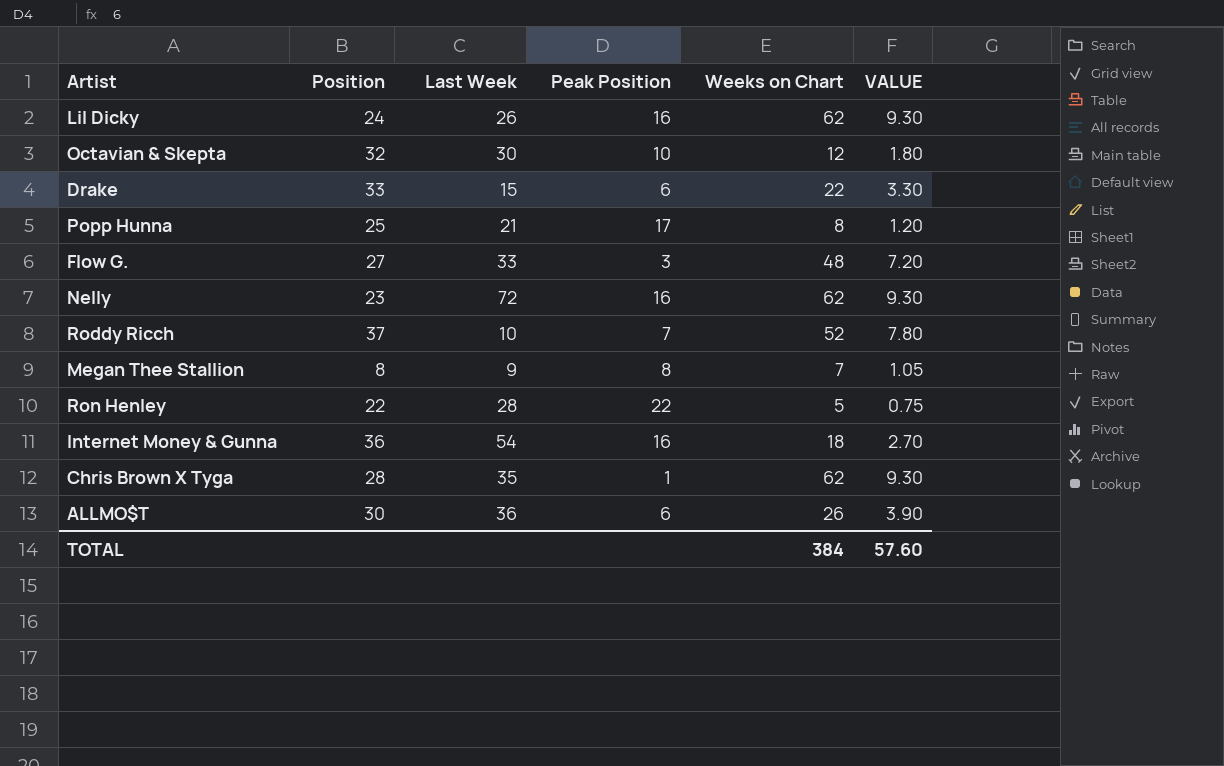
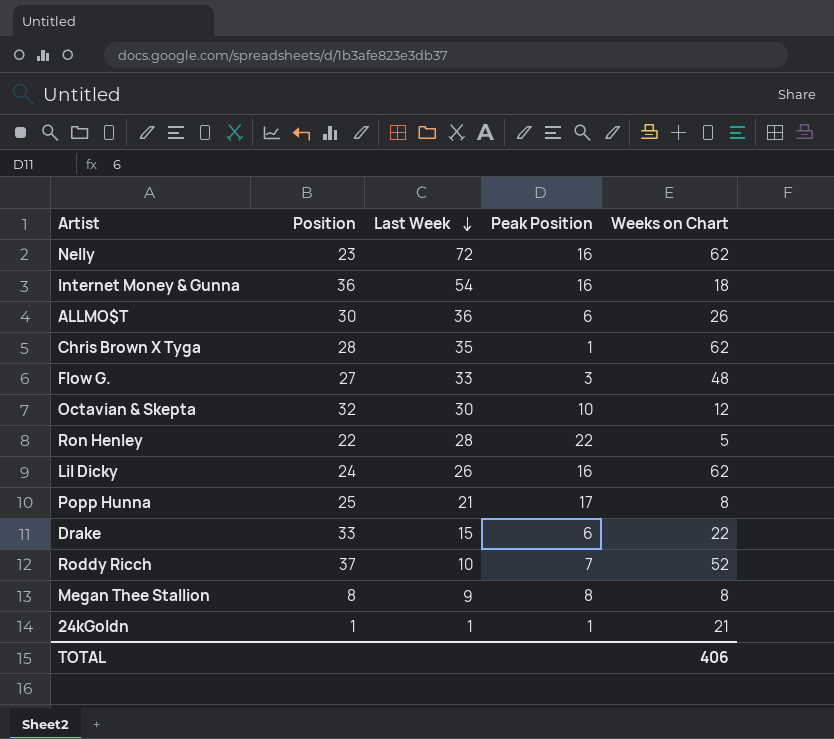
row order: none -> Last Week descending
column VALUE | formula: [Weeks on Chart] * 0.15 -> none
Megan Thee Stallion | Weeks on Chart: 7 -> 8
row 24kGoldn: none -> 1 | 1 | 1 | 21
TOTAL | Weeks on Chart: 384 -> 406

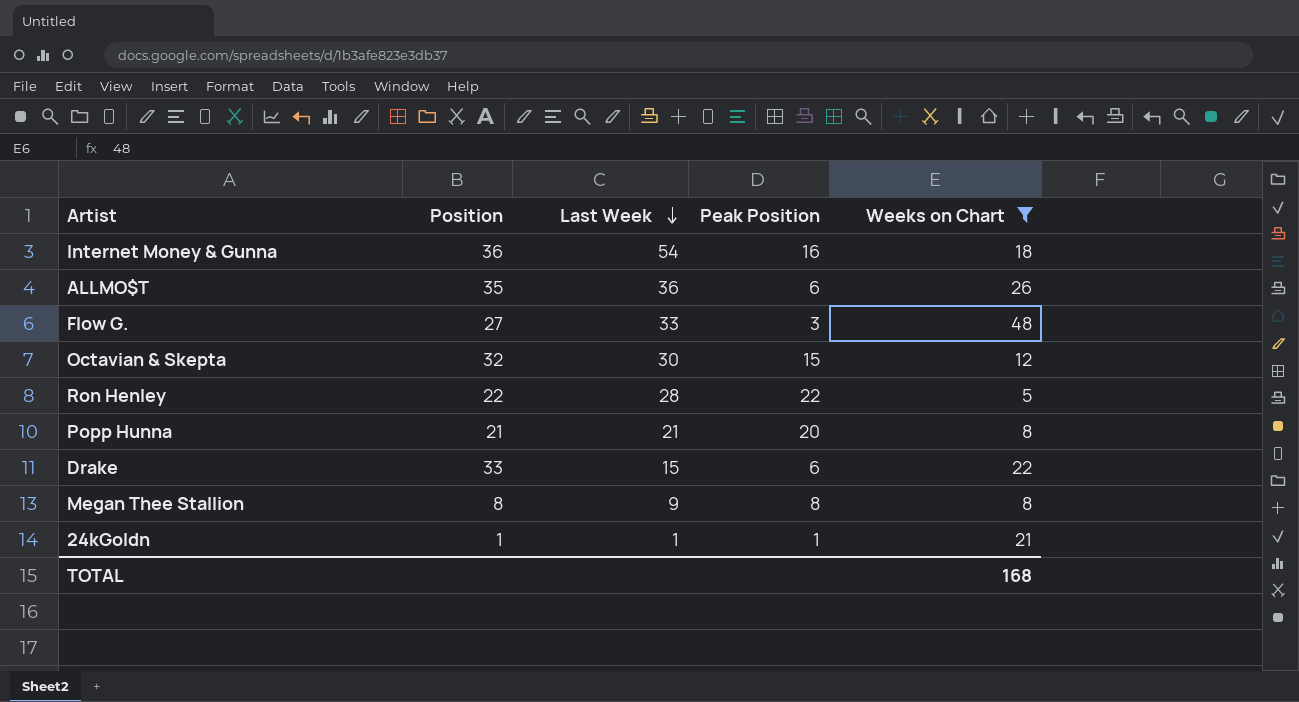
filter: none -> Weeks on Chart <= 48
ALLMO$T | Position: 30 -> 35
Octavian & Skepta | Peak Position: 10 -> 15
Popp Hunna | Position: 25 -> 21
Popp Hunna | Peak Position: 17 -> 20
TOTAL | Weeks on Chart: 406 -> 168

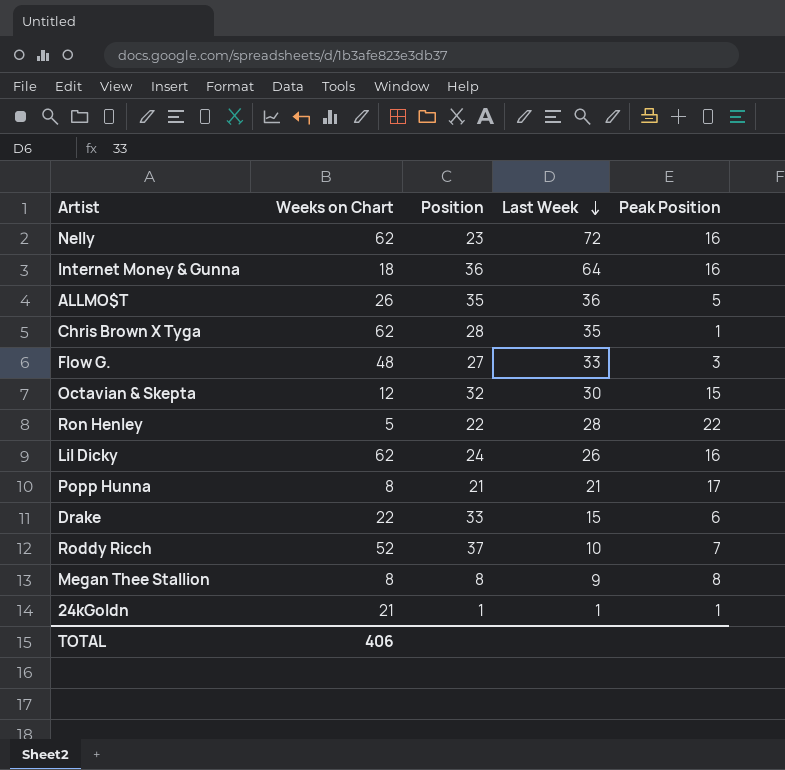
filter: Weeks on Chart <= 48 -> none
column Weeks on Chart | position: 5 -> 2
Internet Money & Gunna | Last Week: 54 -> 64
ALLMO$T | Peak Position: 6 -> 5
Popp Hunna | Peak Position: 20 -> 17
TOTAL | Weeks on Chart: 168 -> 406

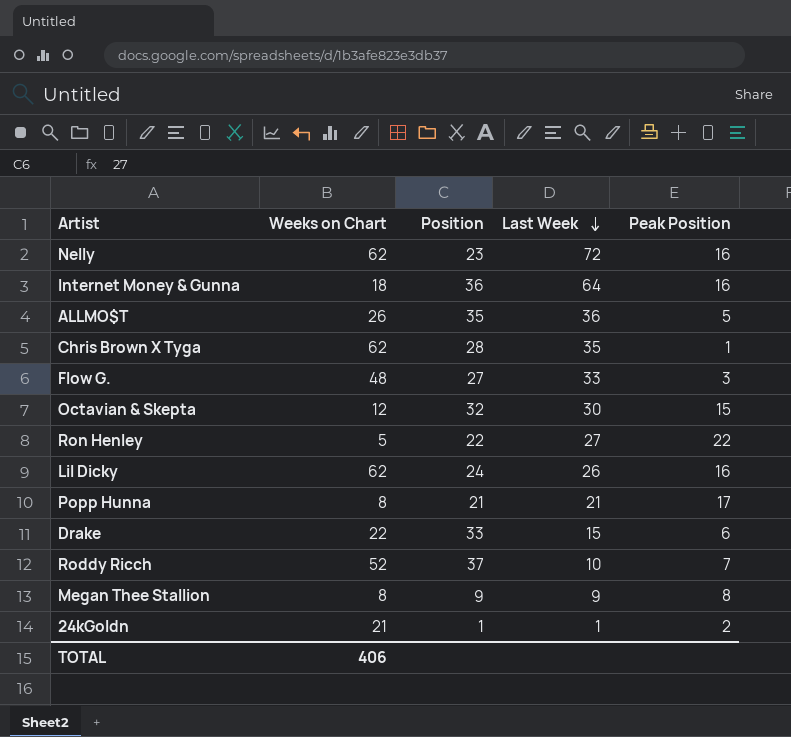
Ron Henley | Last Week: 28 -> 27
Megan Thee Stallion | Position: 8 -> 9
24kGoldn | Peak Position: 1 -> 2

